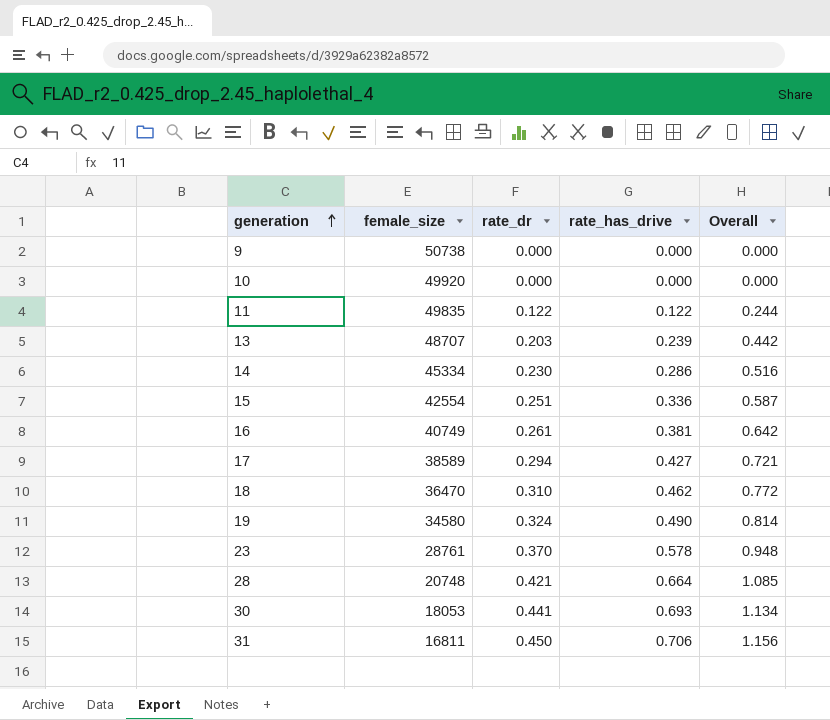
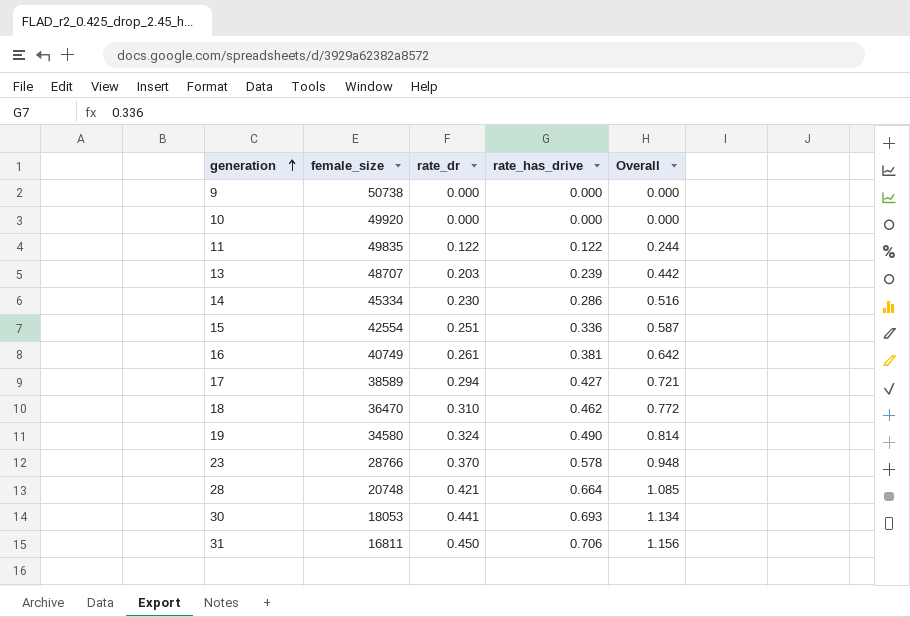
23 | female_size: 28761 -> 28766

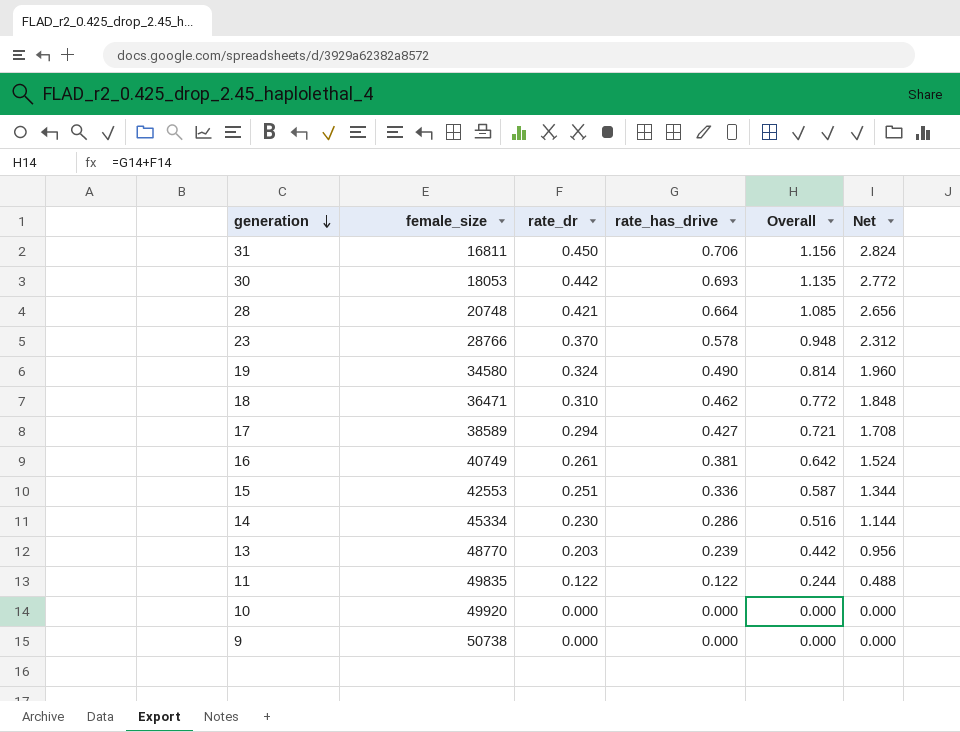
row order: generation ascending -> generation descending
column Net | formula: none -> [rate_has_drive] * 4
30 | rate_dr: 0.441 -> 0.442
30 | Overall: 1.134 -> 1.135
18 | female_size: 36470 -> 36471
15 | female_size: 42554 -> 42553
13 | female_size: 48707 -> 48770

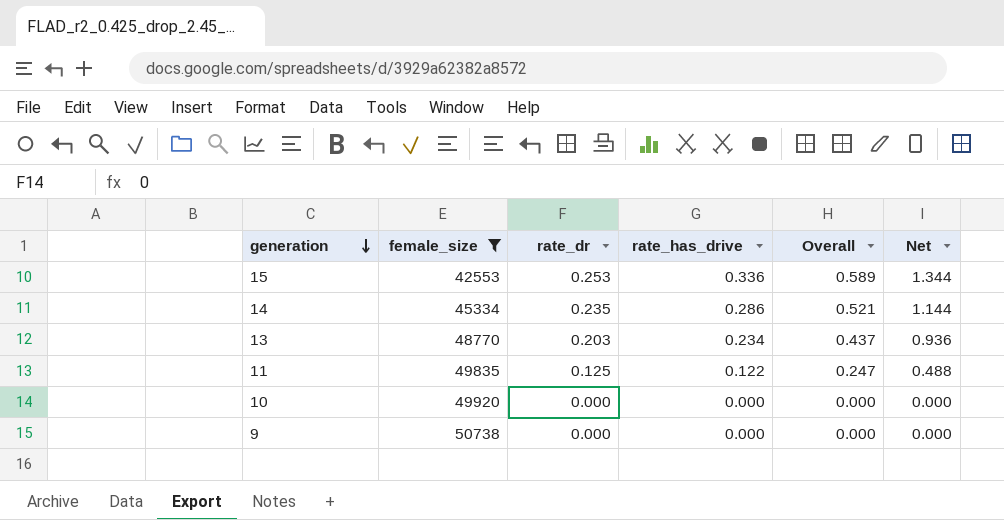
filter: none -> female_size >= 42553
15 | rate_dr: 0.251 -> 0.253
15 | Overall: 0.587 -> 0.589
14 | rate_dr: 0.230 -> 0.235
14 | Overall: 0.516 -> 0.521
13 | rate_has_drive: 0.239 -> 0.234
13 | Overall: 0.442 -> 0.437
13 | Net: 0.956 -> 0.936
11 | rate_dr: 0.122 -> 0.125
11 | Overall: 0.244 -> 0.247

